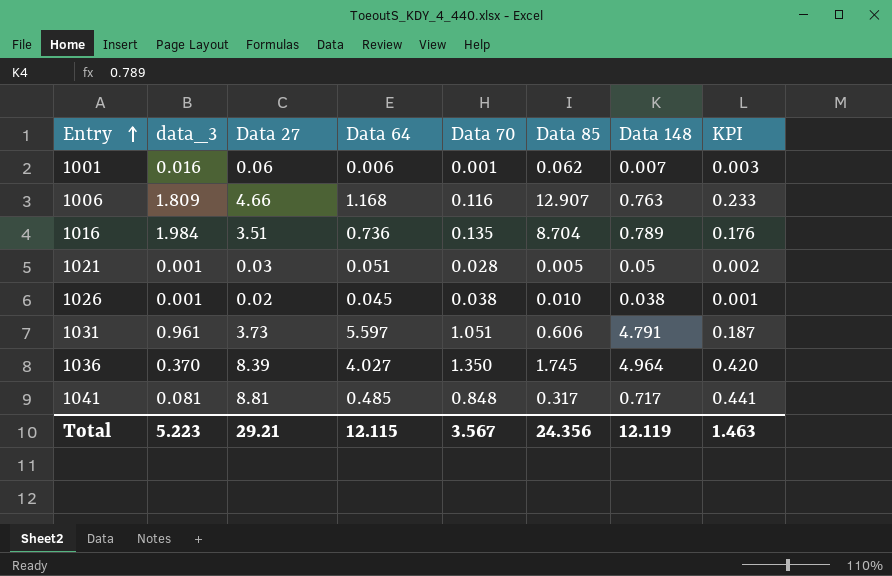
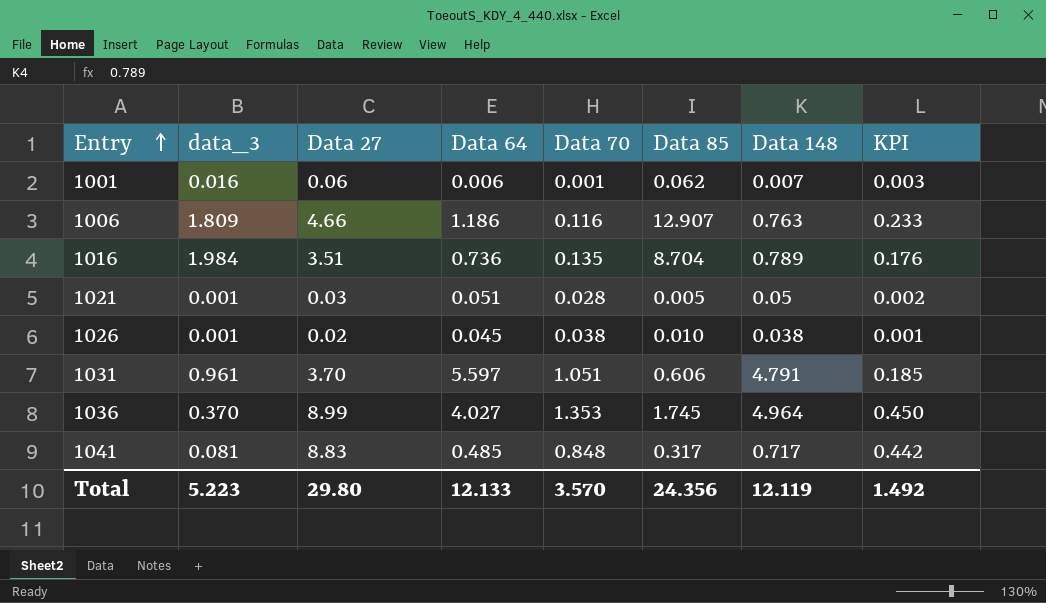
1006 | Data 64: 1.168 -> 1.186
1031 | Data 27: 3.73 -> 3.70
1031 | KPI: 0.187 -> 0.185
1036 | Data 27: 8.39 -> 8.99
1036 | Data 70: 1.350 -> 1.353
1036 | KPI: 0.420 -> 0.450
1041 | Data 27: 8.81 -> 8.83
1041 | KPI: 0.441 -> 0.442
Total | Data 27: 29.21 -> 29.80
Total | Data 64: 12.115 -> 12.133
Total | Data 70: 3.567 -> 3.570
Total | KPI: 1.463 -> 1.492

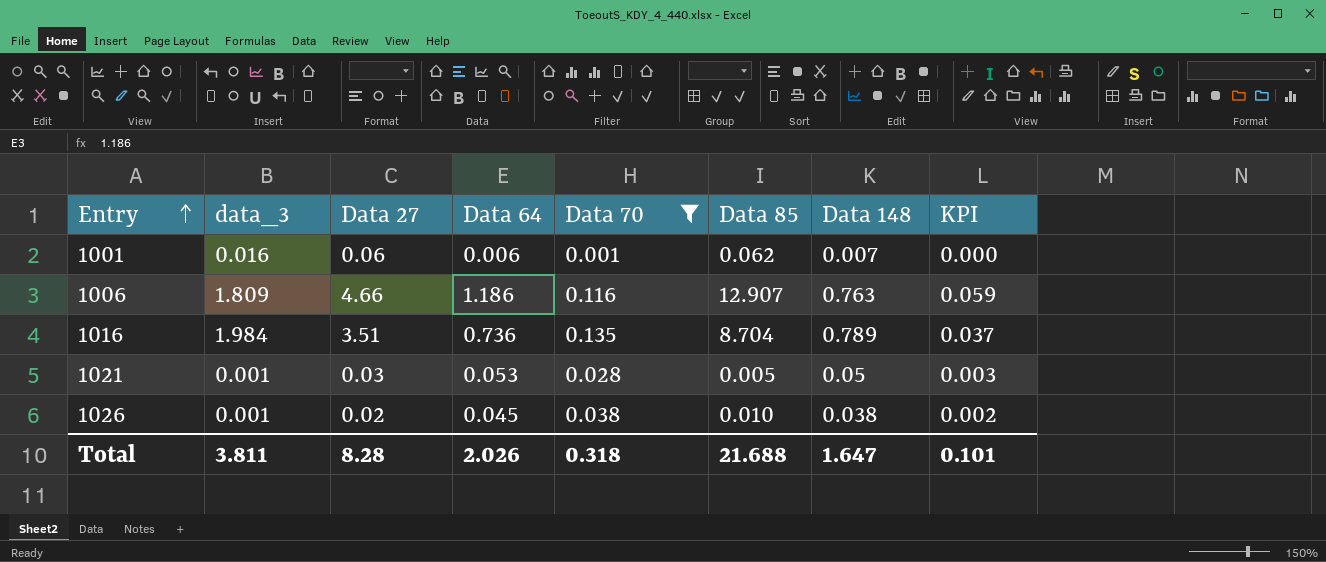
filter: none -> Data 70 <= 0.135
column KPI | formula: [Data 27] * 0.05 -> [Data 64] * 0.05
1021 | Data 64: 0.051 -> 0.053
Total | data_3: 5.223 -> 3.811
Total | Data 27: 29.80 -> 8.28
Total | Data 64: 12.133 -> 2.026
Total | Data 70: 3.570 -> 0.318
Total | Data 85: 24.356 -> 21.688
Total | Data 148: 12.119 -> 1.647
Total | KPI: 1.492 -> 0.101

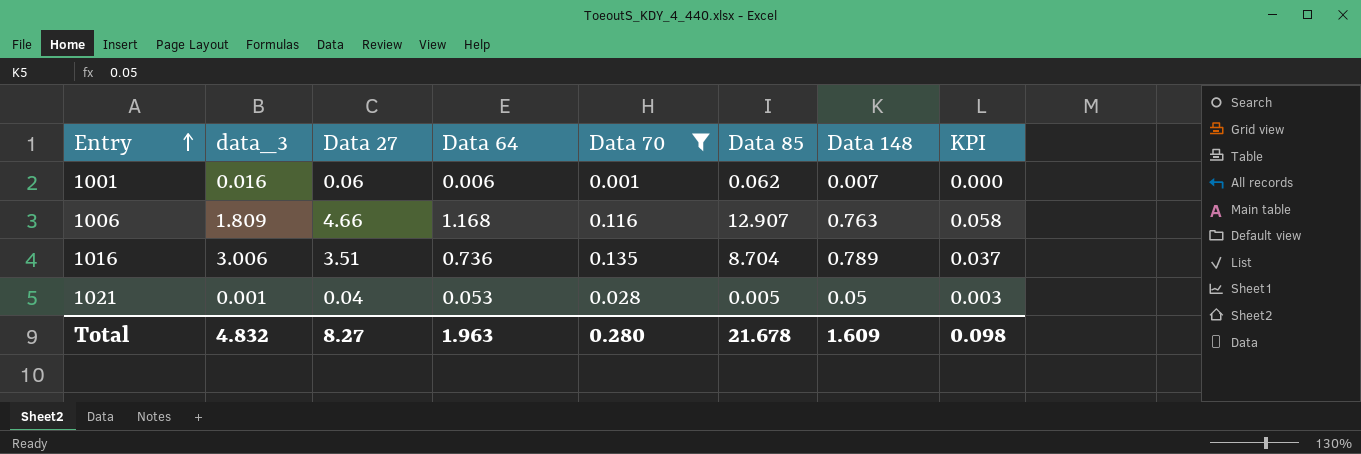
row 1026: 0.001 | 0.02 | 0.045 | 0.038 | 0.010 | 0.038 | 0.002 -> none
1006 | Data 64: 1.186 -> 1.168
1006 | KPI: 0.059 -> 0.058
1016 | data_3: 1.984 -> 3.006
1021 | Data 27: 0.03 -> 0.04
Total | data_3: 3.811 -> 4.832
Total | Data 27: 8.28 -> 8.27
Total | Data 64: 2.026 -> 1.963
Total | Data 70: 0.318 -> 0.280
Total | Data 85: 21.688 -> 21.678
Total | Data 148: 1.647 -> 1.609
Total | KPI: 0.101 -> 0.098

